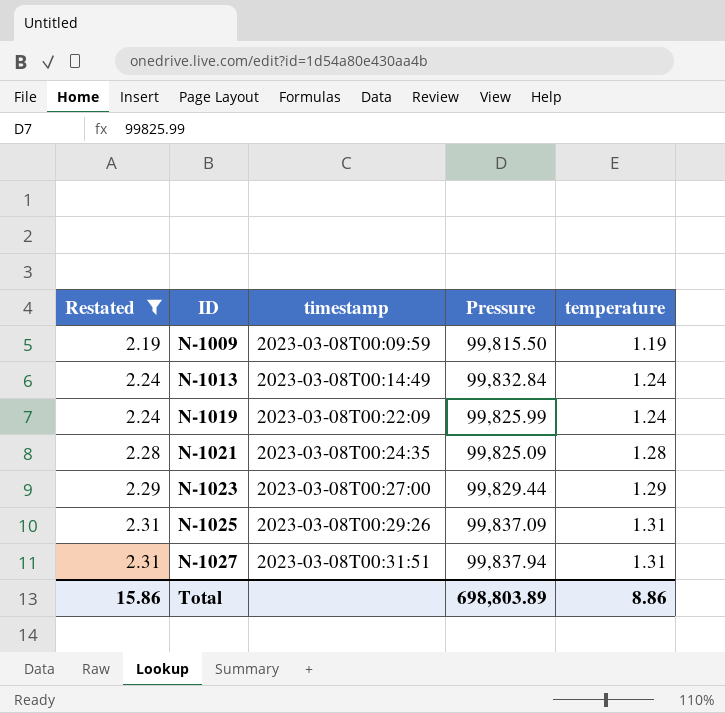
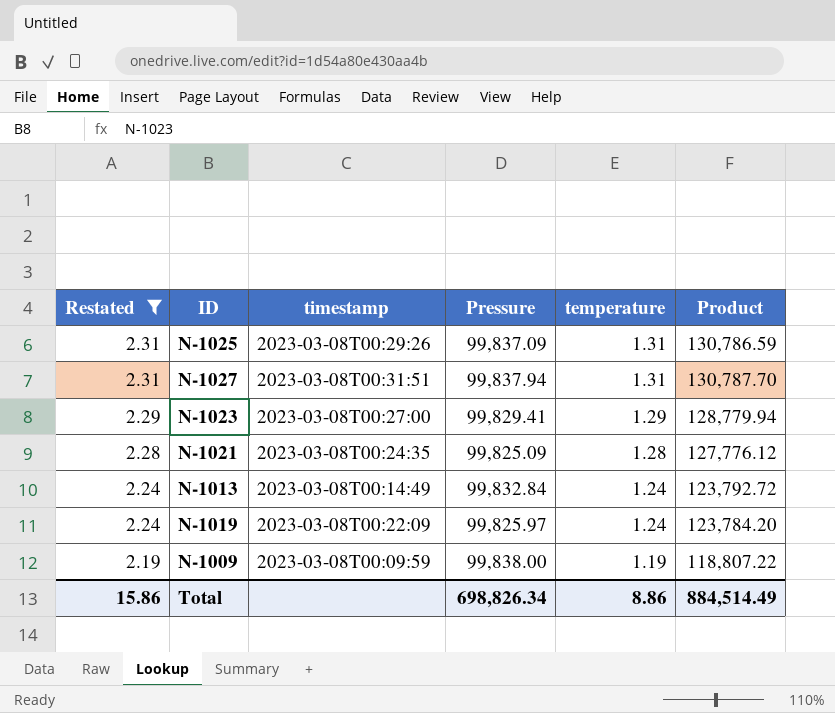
row order: Restated ascending -> Restated descending
column Product | formula: none -> [Pressure] * [temperature]
N-1023 | Pressure: 99,829.44 -> 99,829.41
N-1019 | Pressure: 99,825.99 -> 99,825.97
N-1009 | Pressure: 99,815.50 -> 99,838.00
Total | Pressure: 698,803.89 -> 698,826.34

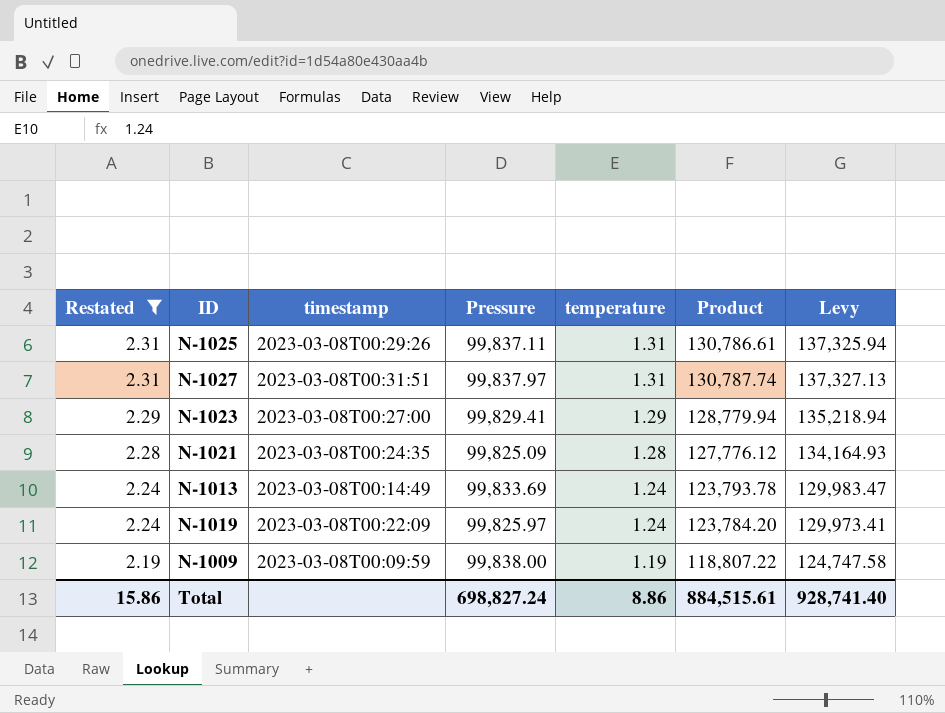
column Levy | formula: none -> [Product] * 1.05
N-1025 | Pressure: 99,837.09 -> 99,837.11
N-1025 | Product: 130,786.59 -> 130,786.61
N-1027 | Pressure: 99,837.94 -> 99,837.97
N-1027 | Product: 130,787.70 -> 130,787.74
N-1013 | Pressure: 99,832.84 -> 99,833.69
N-1013 | Product: 123,792.72 -> 123,793.78
Total | Pressure: 698,826.34 -> 698,827.24
Total | Product: 884,514.49 -> 884,515.61

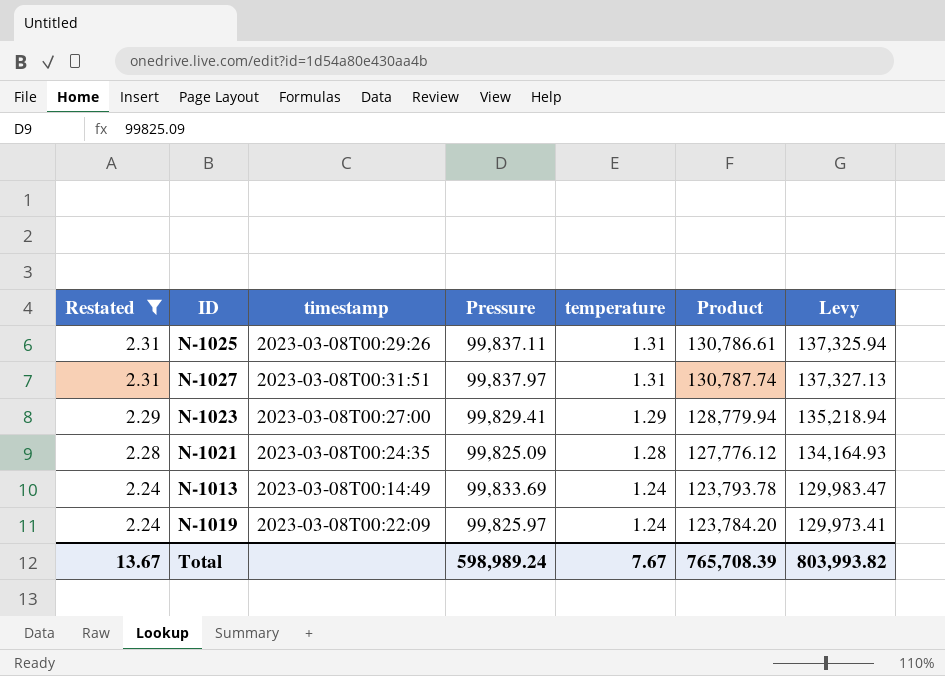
row N-1009: 2.19 | 2023-03-08T00:09:59 | 99,838.00 | 1.19 | 118,807.22 | 124,747.58 -> none
Total | Restated: 15.86 -> 13.67
Total | Pressure: 698,827.24 -> 598,989.24
Total | temperature: 8.86 -> 7.67
Total | Product: 884,515.61 -> 765,708.39
Total | Levy: 928,741.40 -> 803,993.82

